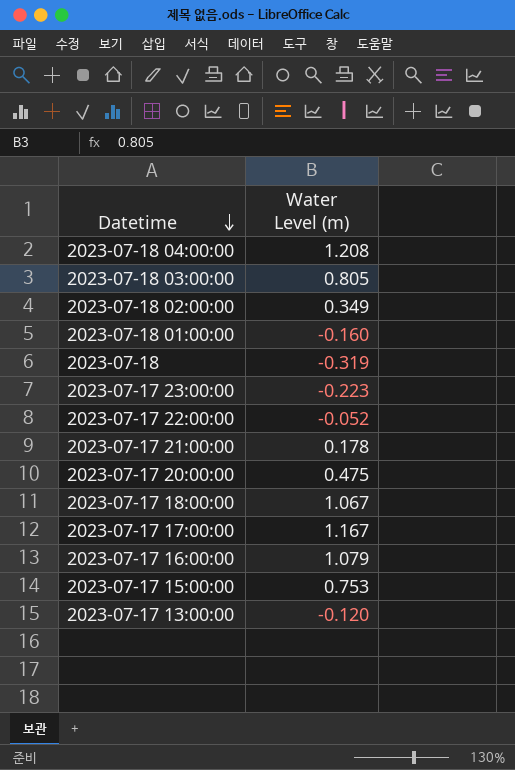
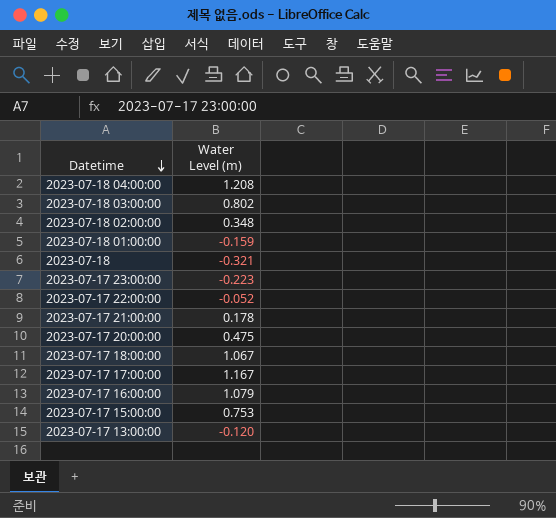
2023-07-18 03:00:00 | Water Level (m): 0.805 -> 0.802
2023-07-18 02:00:00 | Water Level (m): 0.349 -> 0.348
2023-07-18 01:00:00 | Water Level (m): -0.160 -> -0.159
2023-07-18 | Water Level (m): -0.319 -> -0.321

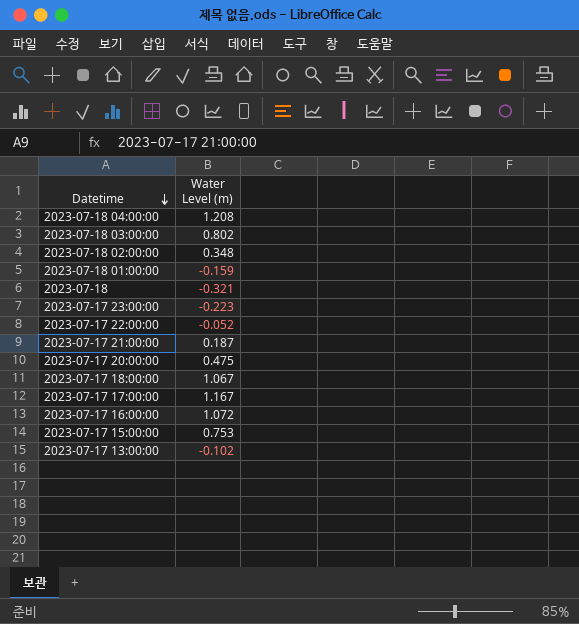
2023-07-17 21:00:00 | Water Level (m): 0.178 -> 0.187
2023-07-17 16:00:00 | Water Level (m): 1.079 -> 1.072
2023-07-17 13:00:00 | Water Level (m): -0.120 -> -0.102

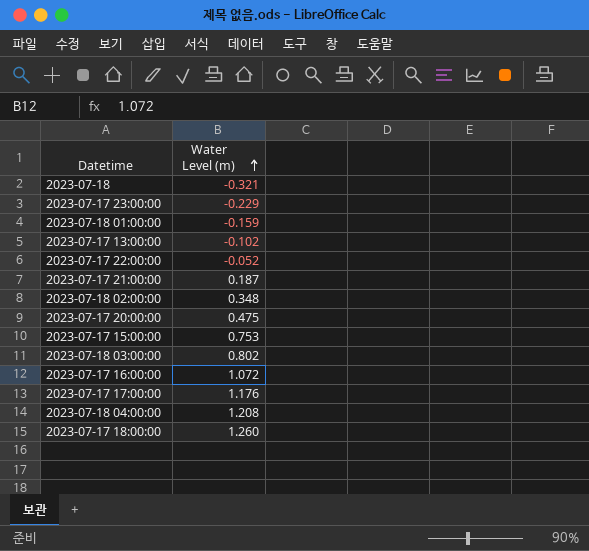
row order: Datetime descending -> Water Level (m) ascending
2023-07-17 23:00:00 | Water Level (m): -0.223 -> -0.229
2023-07-17 17:00:00 | Water Level (m): 1.167 -> 1.176
2023-07-17 18:00:00 | Water Level (m): 1.067 -> 1.260

